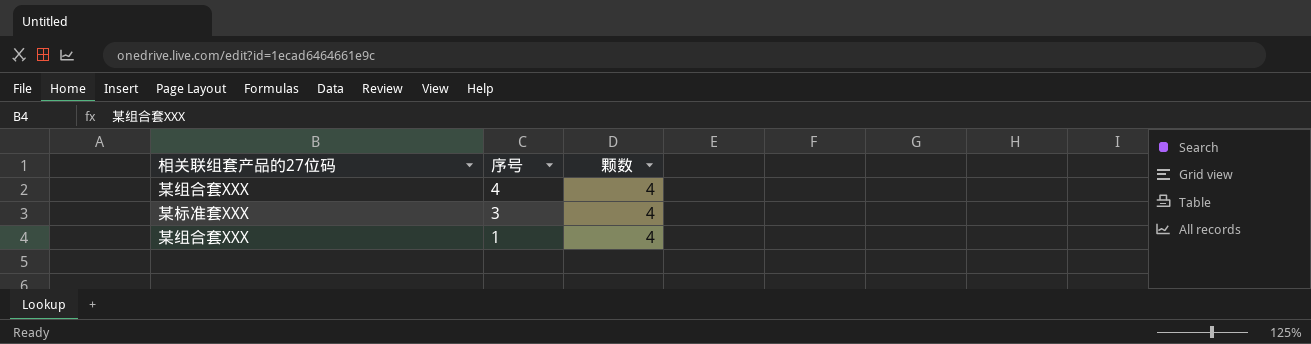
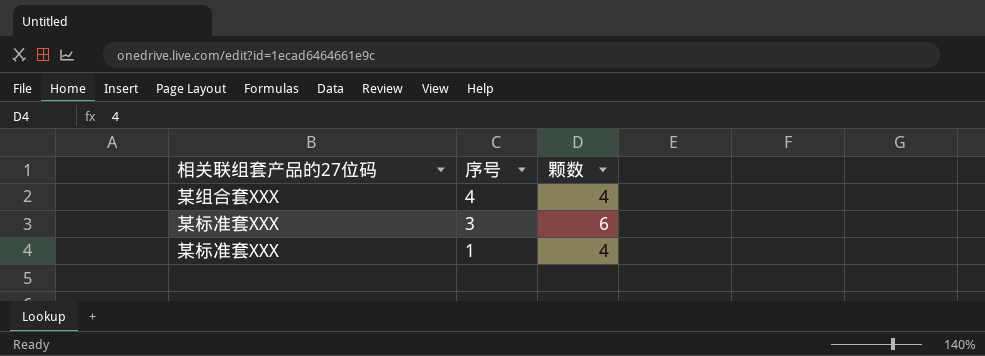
3 | 颗数: 4 -> 6
1 | 相关联组套产品的27位码: 某组合套XXX -> 某标准套XXX

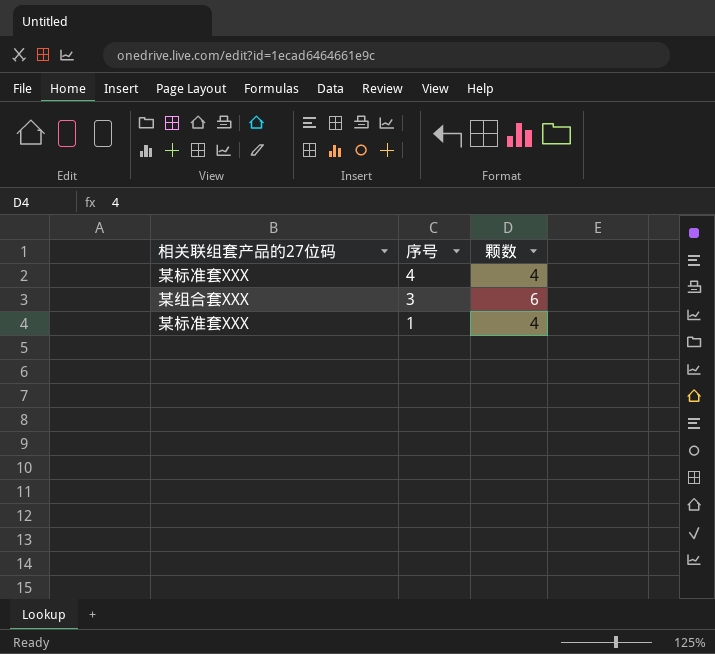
4 | 相关联组套产品的27位码: 某组合套XXX -> 某标准套XXX
3 | 相关联组套产品的27位码: 某标准套XXX -> 某组合套XXX

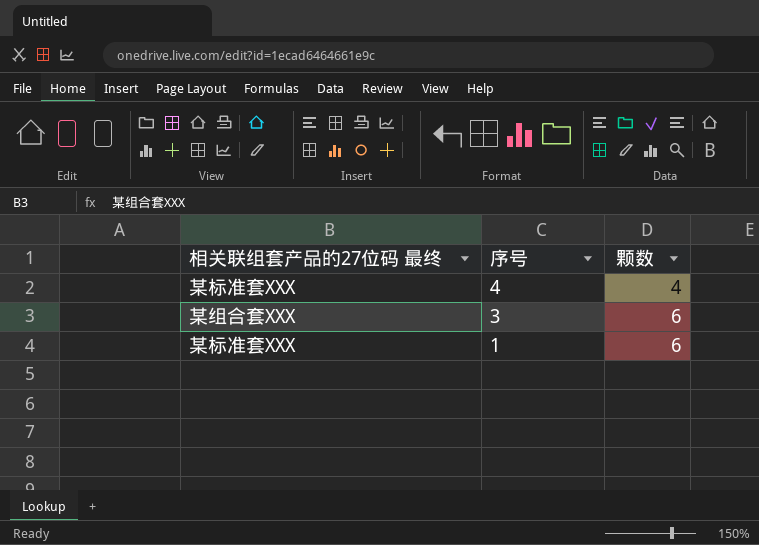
column name: 相关联组套产品的27位码 -> 相关联组套产品的27位码 最终
1 | 颗数: 4 -> 6

